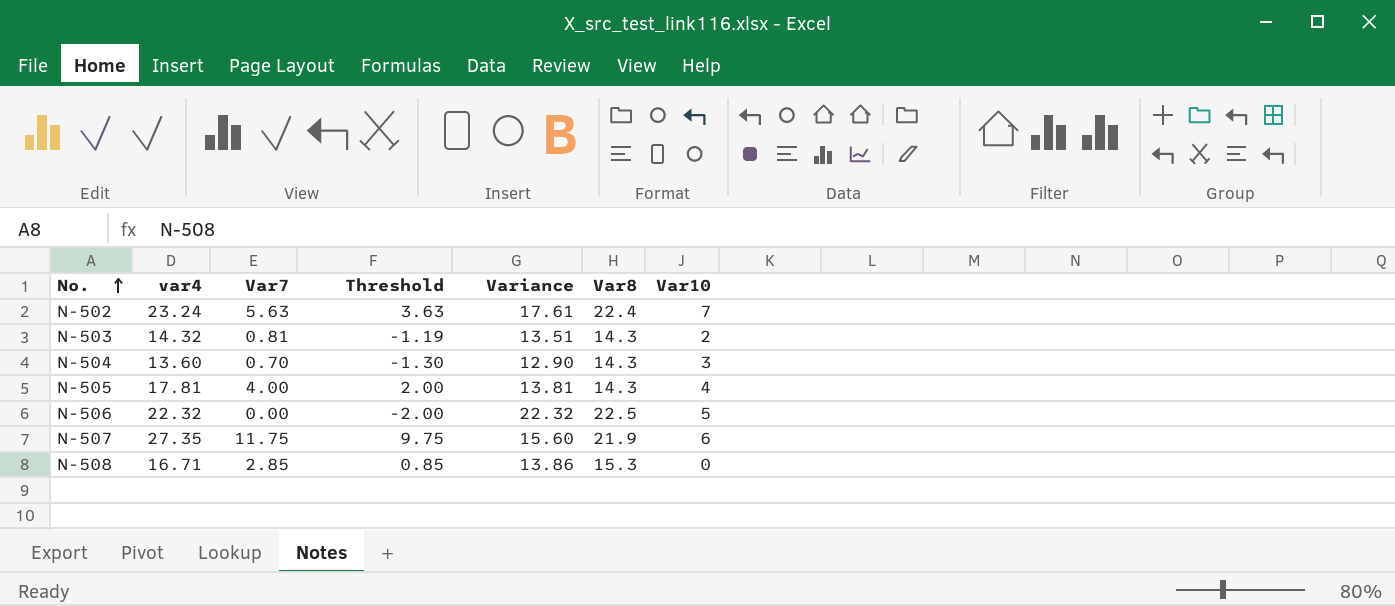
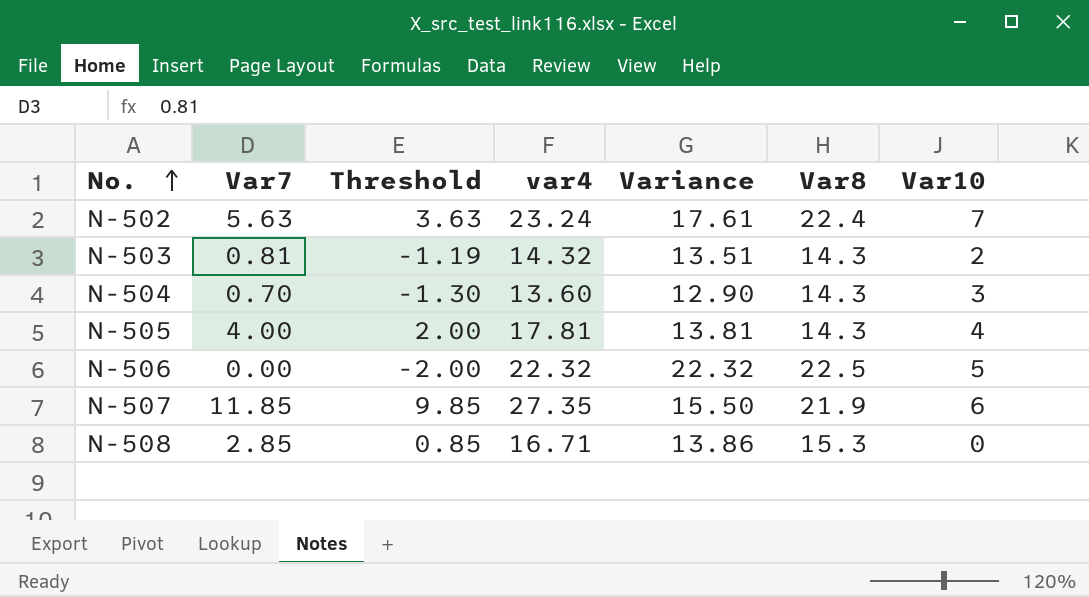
column var4 | position: 2 -> 4
N-507 | Var7: 11.75 -> 11.85
N-507 | Threshold: 9.75 -> 9.85
N-507 | Variance: 15.60 -> 15.50

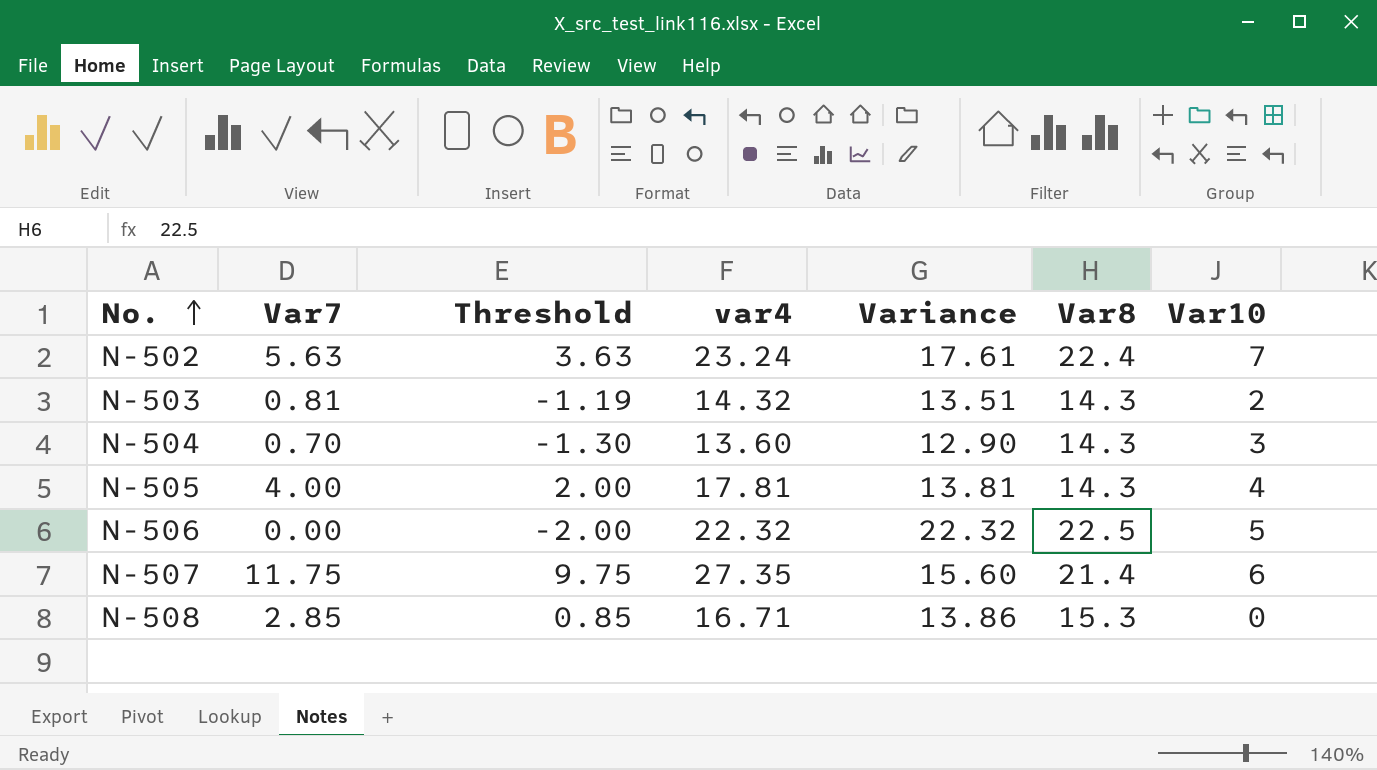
N-507 | Var7: 11.85 -> 11.75
N-507 | Threshold: 9.85 -> 9.75
N-507 | Variance: 15.50 -> 15.60
N-507 | Var8: 21.9 -> 21.4

